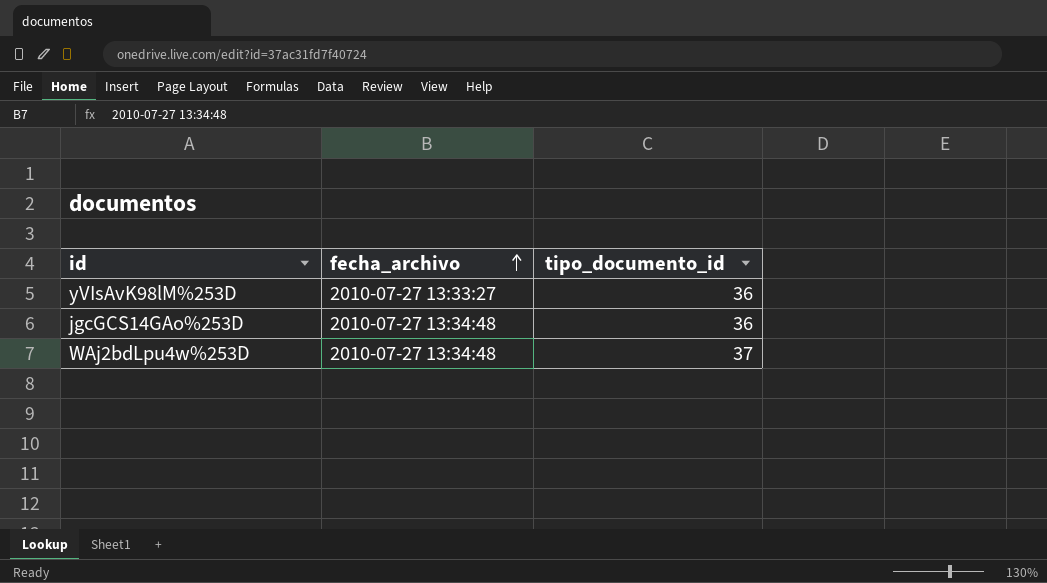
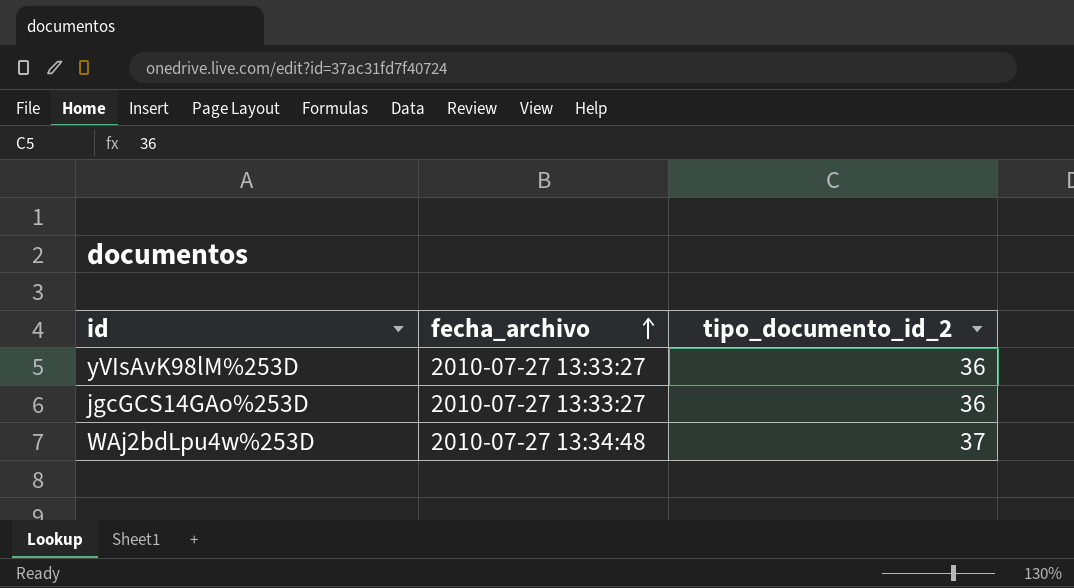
column name: tipo_documento_id -> tipo_documento_id_2
jgcGCS14GAo%253D | fecha_archivo: 2010-07-27 13:34:48 -> 2010-07-27 13:33:27

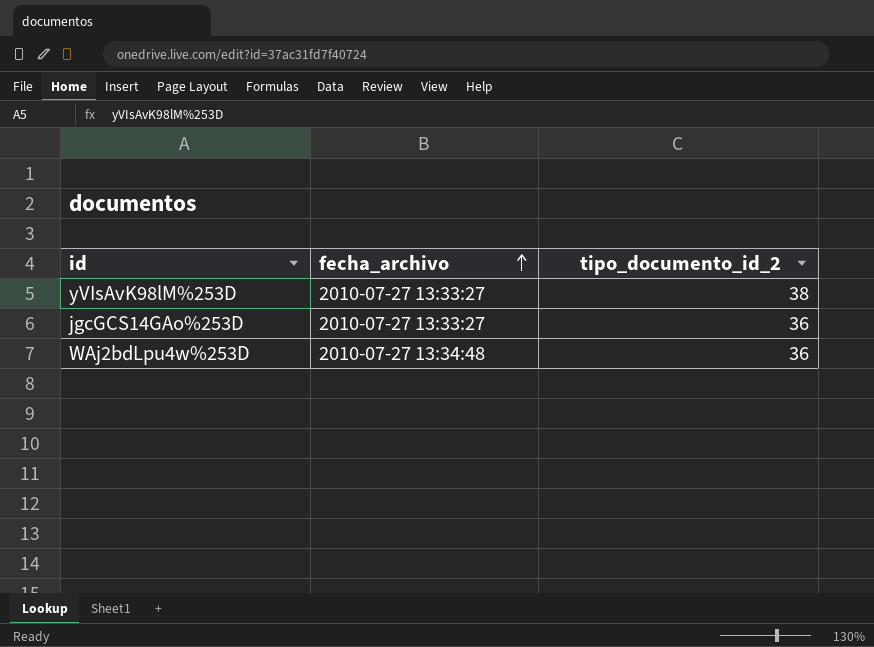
yVIsAvK98lM%253D | tipo_documento_id_2: 36 -> 38
WAj2bdLpu4w%253D | tipo_documento_id_2: 37 -> 36

